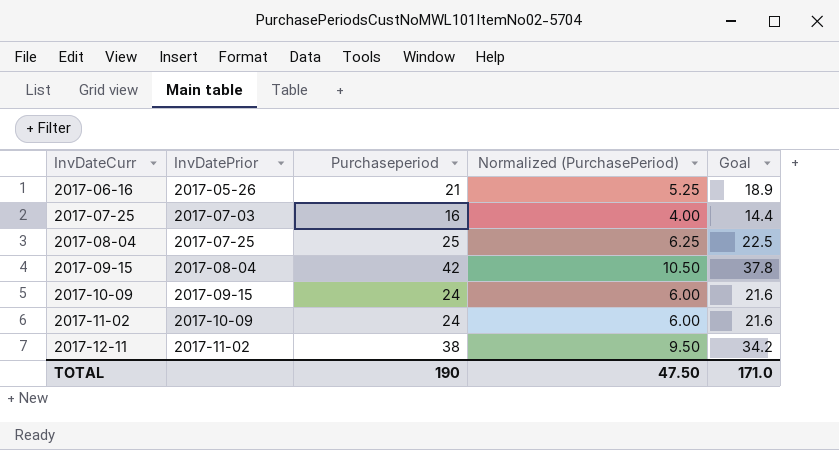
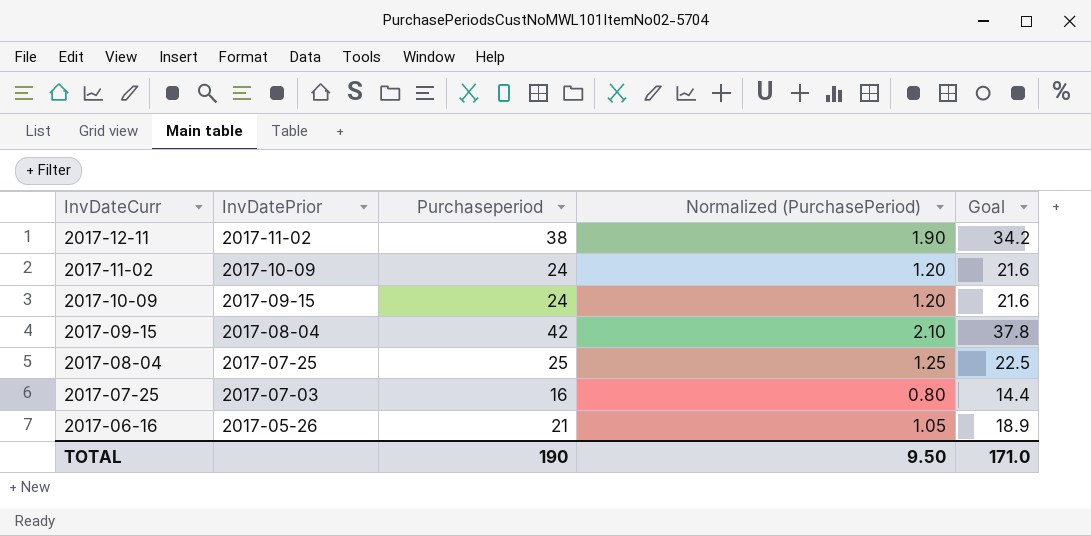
row order: InvDateCurr ascending -> InvDateCurr descending
column Normalized (PurchasePeriod) | formula: [Purchaseperiod] * 0.25 -> [Purchaseperiod] * 0.05
TOTAL | Normalized (PurchasePeriod): 47.50 -> 9.50

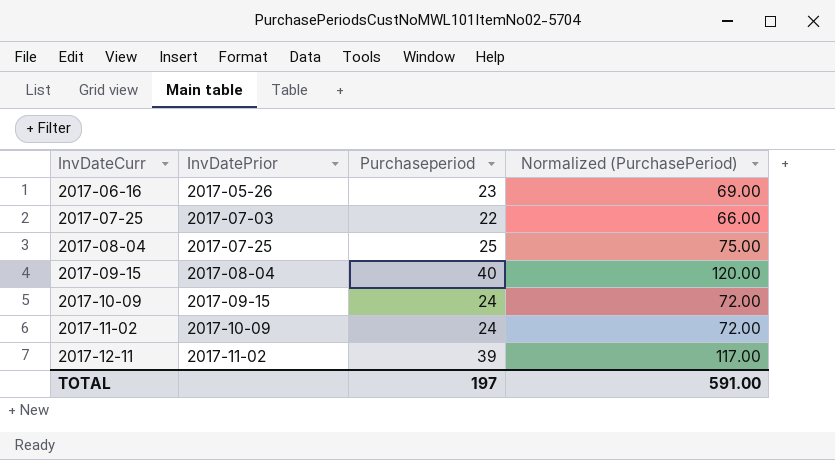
row order: InvDateCurr descending -> InvDateCurr ascending
column Goal | formula: [Purchaseperiod] * 0.9 -> none
column Normalized (PurchasePeriod) | formula: [Purchaseperiod] * 0.05 -> [Purchaseperiod] * 3
2017-06-16 | Purchaseperiod: 21 -> 23
2017-07-25 | Purchaseperiod: 16 -> 22
2017-09-15 | Purchaseperiod: 42 -> 40
2017-12-11 | Purchaseperiod: 38 -> 39
TOTAL | Purchaseperiod: 190 -> 197
TOTAL | Normalized (PurchasePeriod): 9.50 -> 591.00

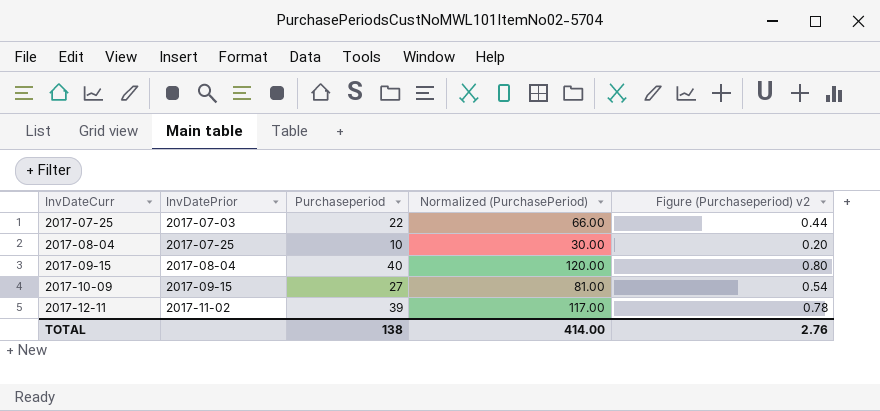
column Figure (Purchaseperiod) v2 | formula: none -> [Purchaseperiod] * 0.02
row 2017-06-16: 2017-05-26 | 23 | 69.00 -> none
row 2017-11-02: 2017-10-09 | 24 | 72.00 -> none
2017-08-04 | Purchaseperiod: 25 -> 10
2017-08-04 | Normalized (PurchasePeriod): 75.00 -> 30.00
2017-10-09 | Purchaseperiod: 24 -> 27
2017-10-09 | Normalized (PurchasePeriod): 72.00 -> 81.00
TOTAL | Purchaseperiod: 197 -> 138
TOTAL | Normalized (PurchasePeriod): 591.00 -> 414.00

